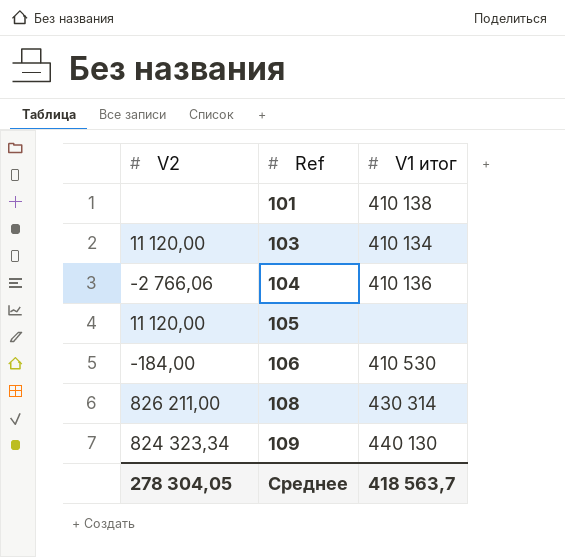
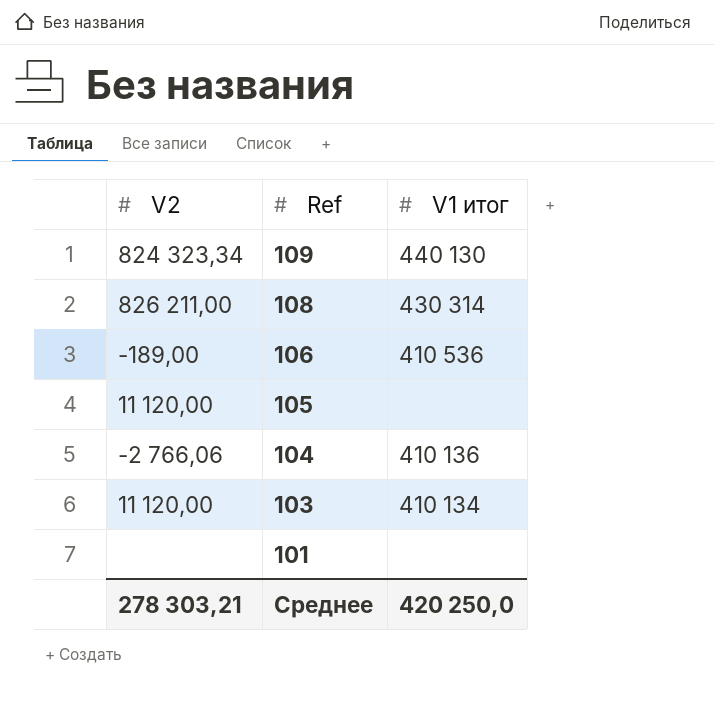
row order: Ref ascending -> Ref descending
106 | V2: -184,00 -> -189,00
106 | V1 итог: 410 530 -> 410 536
101 | V1 итог: 410 138 -> none
Среднее | V2: 278 304,05 -> 278 303,21
Среднее | V1 итог: 418 563,7 -> 420 250,0

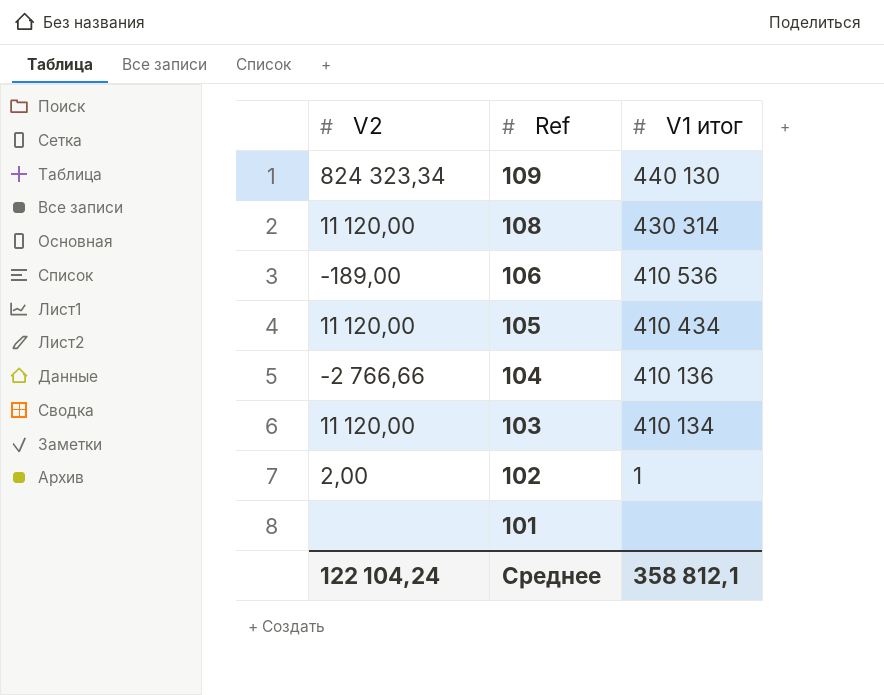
108 | V2: 826 211,00 -> 11 120,00
105 | V1 итог: none -> 410 434
104 | V2: -2 766,06 -> -2 766,66
row 102: none -> 2,00 | 1
Среднее | V2: 278 303,21 -> 122 104,24
Среднее | V1 итог: 420 250,0 -> 358 812,1

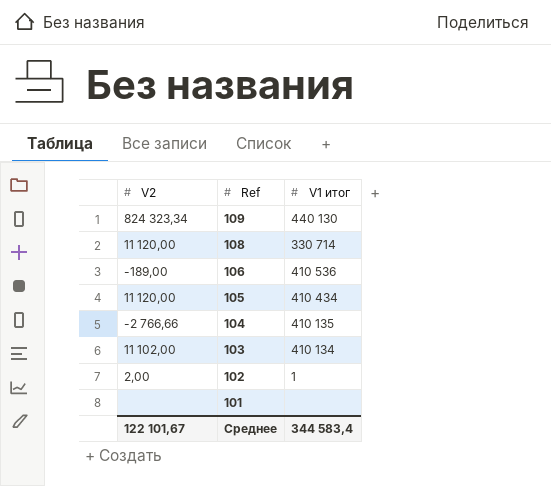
108 | V1 итог: 430 314 -> 330 714
104 | V1 итог: 410 136 -> 410 135
103 | V2: 11 120,00 -> 11 102,00
Среднее | V2: 122 104,24 -> 122 101,67
Среднее | V1 итог: 358 812,1 -> 344 583,4

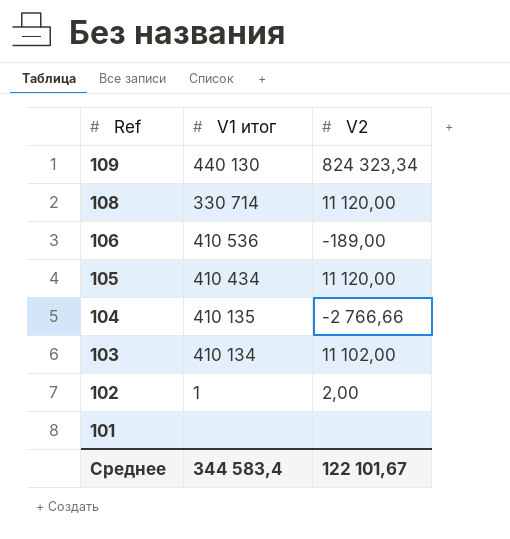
column V2 | position: 1 -> 3

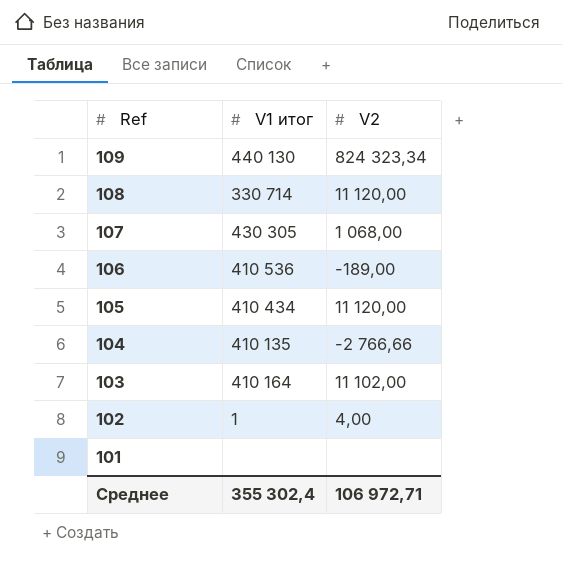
row 107: none -> 430 305 | 1 068,00
103 | V1 итог: 410 134 -> 410 164
102 | V2: 2,00 -> 4,00
Среднее | V1 итог: 344 583,4 -> 355 302,4
Среднее | V2: 122 101,67 -> 106 972,71

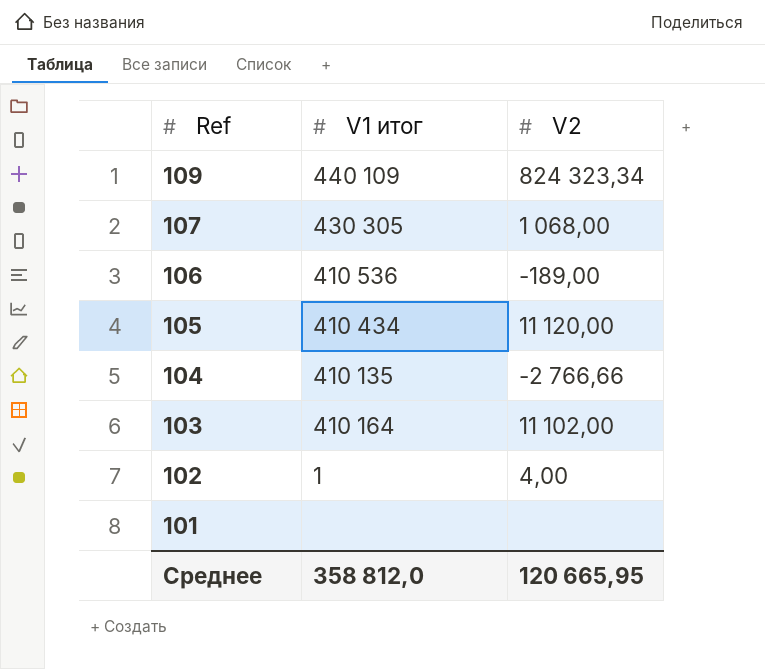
row 108: 330 714 | 11 120,00 -> none
109 | V1 итог: 440 130 -> 440 109
Среднее | V1 итог: 355 302,4 -> 358 812,0
Среднее | V2: 106 972,71 -> 120 665,95

